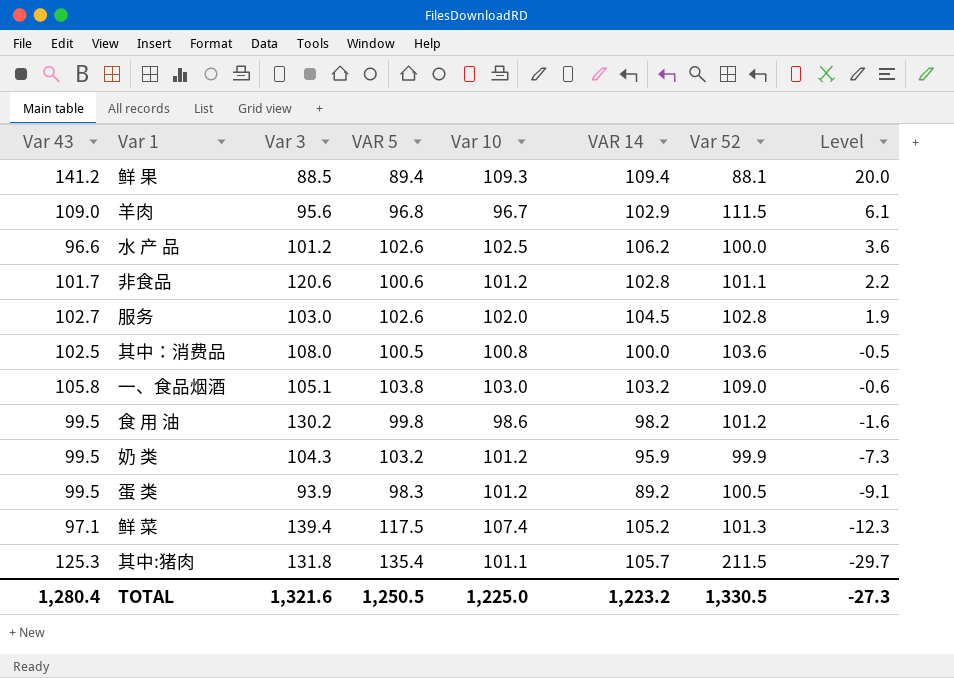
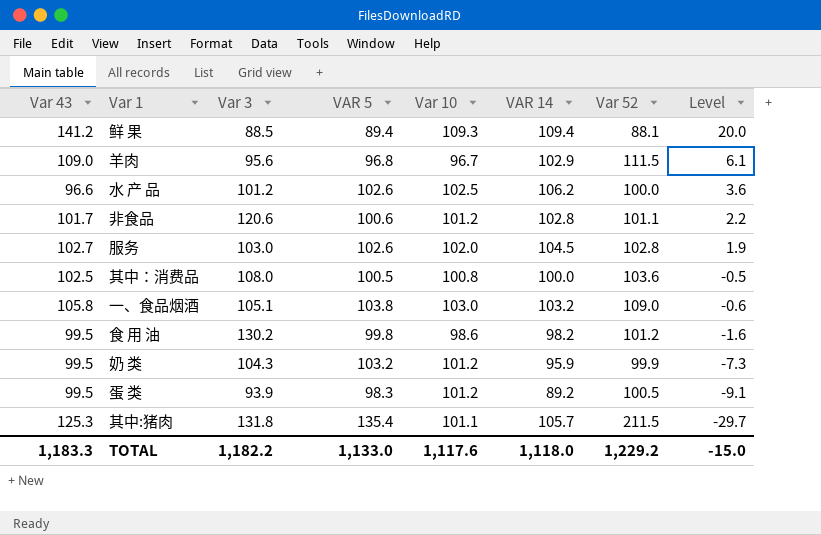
row 鲜 菜: 97.1 | 139.4 | 117.5 | 107.4 | 105.2 | 101.3 | -12.3 -> none
TOTAL | Var 43: 1,280.4 -> 1,183.3
TOTAL | Var 3: 1,321.6 -> 1,182.2
TOTAL | VAR 5: 1,250.5 -> 1,133.0
TOTAL | Var 10: 1,225.0 -> 1,117.6
TOTAL | VAR 14: 1,223.2 -> 1,118.0
TOTAL | Var 52: 1,330.5 -> 1,229.2
TOTAL | Level: -27.3 -> -15.0

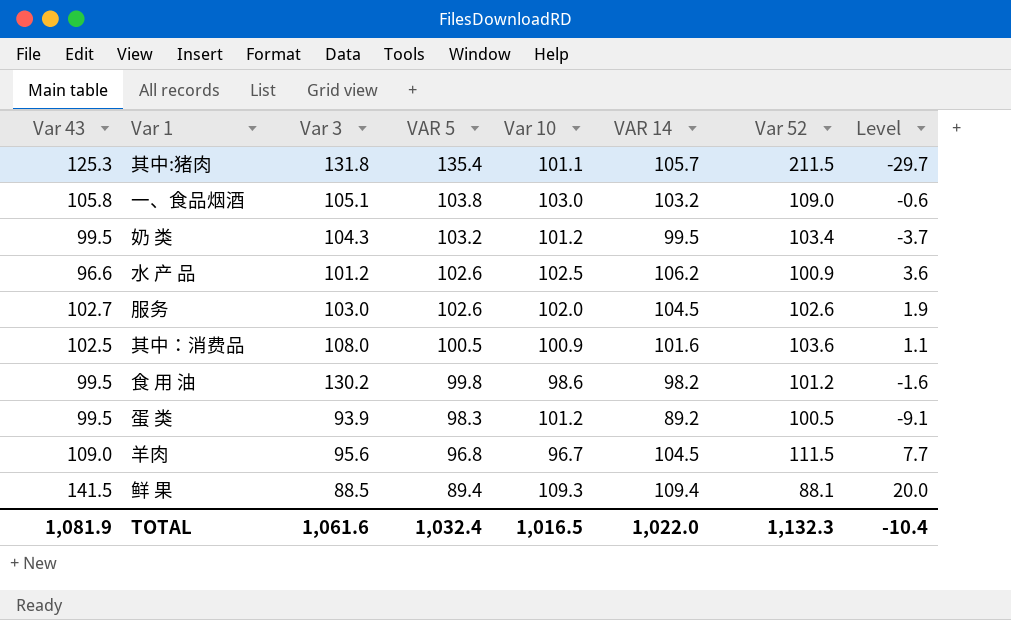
row order: Level descending -> VAR 5 descending
row 非食品: 101.7 | 120.6 | 100.6 | 101.2 | 102.8 | 101.1 | 2.2 -> none
奶 类 | VAR 14: 95.9 -> 99.5
奶 类 | Var 52: 99.9 -> 103.4
奶 类 | Level: -7.3 -> -3.7
水 产 品 | Var 52: 100.0 -> 100.9
服务 | Var 52: 102.8 -> 102.6
其中：消费品 | Var 10: 100.8 -> 100.9
其中：消费品 | VAR 14: 100.0 -> 101.6
其中：消费品 | Level: -0.5 -> 1.1
羊肉 | VAR 14: 102.9 -> 104.5
羊肉 | Level: 6.1 -> 7.7
鲜 果 | Var 43: 141.2 -> 141.5
TOTAL | Var 43: 1,183.3 -> 1,081.9
TOTAL | Var 3: 1,182.2 -> 1,061.6
TOTAL | VAR 5: 1,133.0 -> 1,032.4
TOTAL | Var 10: 1,117.6 -> 1,016.5
TOTAL | VAR 14: 1,118.0 -> 1,022.0
TOTAL | Var 52: 1,229.2 -> 1,132.3
TOTAL | Level: -15.0 -> -10.4

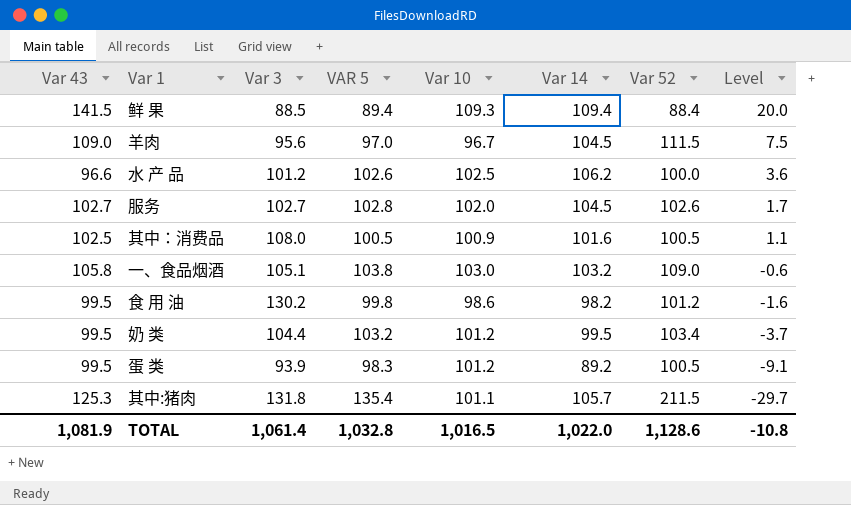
row order: VAR 5 descending -> Level descending
column name: VAR 14 -> Var 14
鲜 果 | Var 52: 88.1 -> 88.4
羊肉 | VAR 5: 96.8 -> 97.0
羊肉 | Level: 7.7 -> 7.5
水 产 品 | Var 52: 100.9 -> 100.0
服务 | Var 3: 103.0 -> 102.7
服务 | VAR 5: 102.6 -> 102.8
服务 | Level: 1.9 -> 1.7
其中：消费品 | Var 52: 103.6 -> 100.5
奶 类 | Var 3: 104.3 -> 104.4
TOTAL | Var 3: 1,061.6 -> 1,061.4
TOTAL | VAR 5: 1,032.4 -> 1,032.8
TOTAL | Var 52: 1,132.3 -> 1,128.6
TOTAL | Level: -10.4 -> -10.8

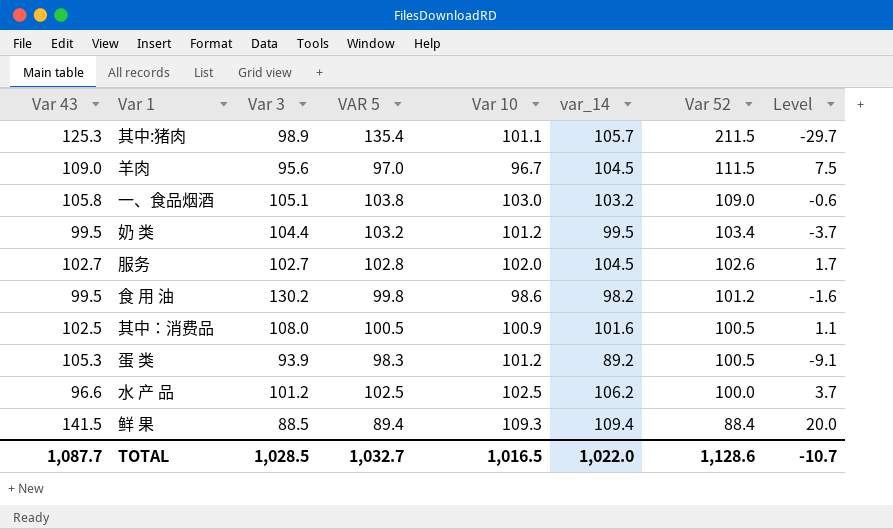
row order: Level descending -> Var 52 descending
column name: Var 14 -> var_14
其中:猪肉 | Var 3: 131.8 -> 98.9
蛋 类 | Var 43: 99.5 -> 105.3
水 产 品 | VAR 5: 102.6 -> 102.5
水 产 品 | Level: 3.6 -> 3.7
TOTAL | Var 43: 1,081.9 -> 1,087.7
TOTAL | Var 3: 1,061.4 -> 1,028.5
TOTAL | VAR 5: 1,032.8 -> 1,032.7
TOTAL | Level: -10.8 -> -10.7

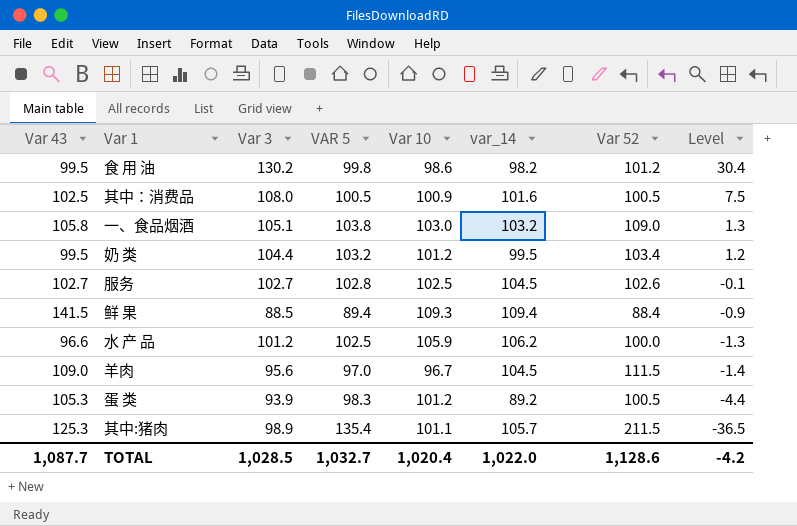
row order: Var 52 descending -> Level descending
column Level | formula: [var_14] - [VAR 5] -> [Var 3] - [VAR 5]
服务 | Var 10: 102.0 -> 102.5
水 产 品 | Var 10: 102.5 -> 105.9
TOTAL | Var 10: 1,016.5 -> 1,020.4
TOTAL | Level: -10.7 -> -4.2

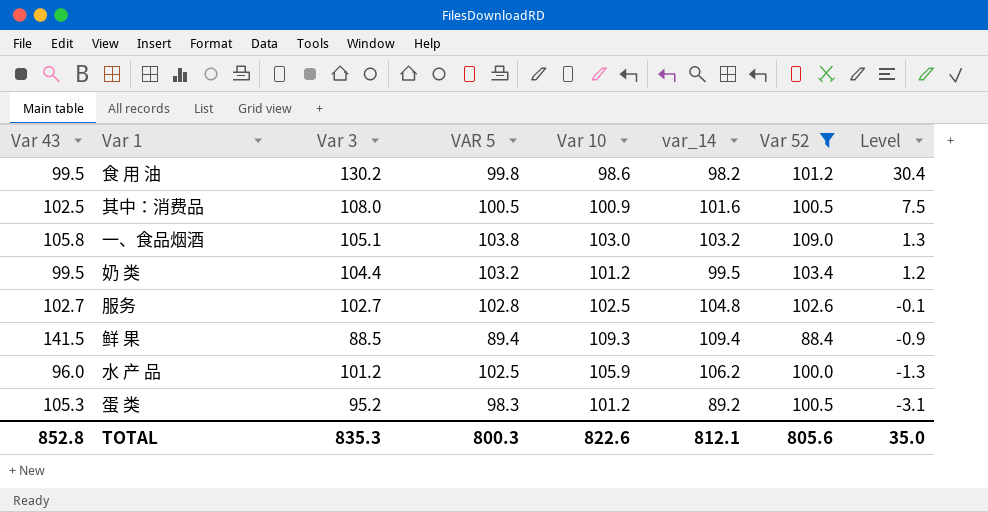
filter: none -> Var 52 <= 109.0
服务 | var_14: 104.5 -> 104.8
水 产 品 | Var 43: 96.6 -> 96.0
蛋 类 | Var 3: 93.9 -> 95.2
蛋 类 | Level: -4.4 -> -3.1
TOTAL | Var 43: 1,087.7 -> 852.8
TOTAL | Var 3: 1,028.5 -> 835.3
TOTAL | VAR 5: 1,032.7 -> 800.3
TOTAL | Var 10: 1,020.4 -> 822.6
TOTAL | var_14: 1,022.0 -> 812.1
TOTAL | Var 52: 1,128.6 -> 805.6
TOTAL | Level: -4.2 -> 35.0

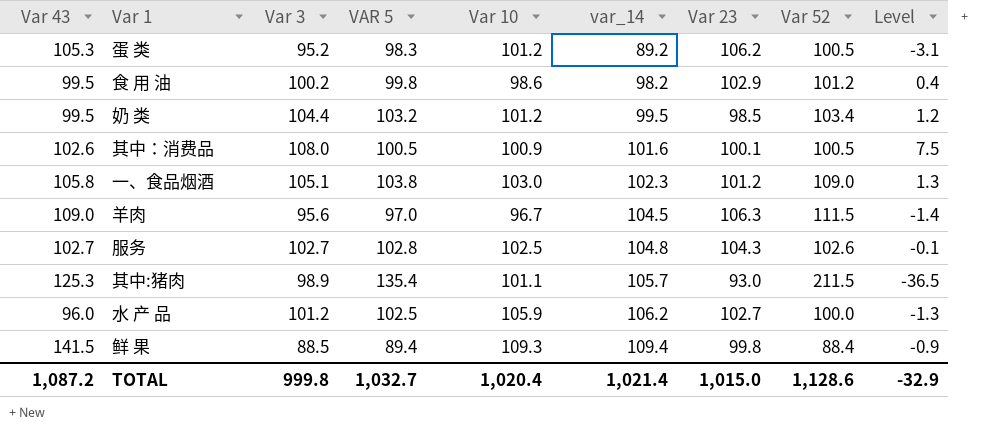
filter: Var 52 <= 109.0 -> none
row order: Level descending -> var_14 ascending
column Var 23 | position: none -> 7
食 用 油 | Var 3: 130.2 -> 100.2
食 用 油 | Level: 30.4 -> 0.4
其中：消费品 | Var 43: 102.5 -> 102.6
一、食品烟酒 | var_14: 103.2 -> 102.3
TOTAL | Var 43: 852.8 -> 1,087.2
TOTAL | Var 3: 835.3 -> 999.8
TOTAL | VAR 5: 800.3 -> 1,032.7
TOTAL | Var 10: 822.6 -> 1,020.4
TOTAL | var_14: 812.1 -> 1,021.4
TOTAL | Var 52: 805.6 -> 1,128.6
TOTAL | Level: 35.0 -> -32.9

